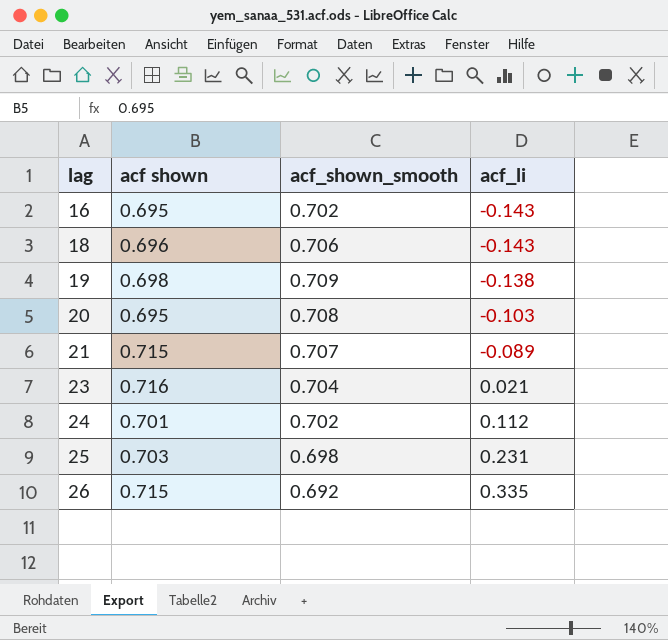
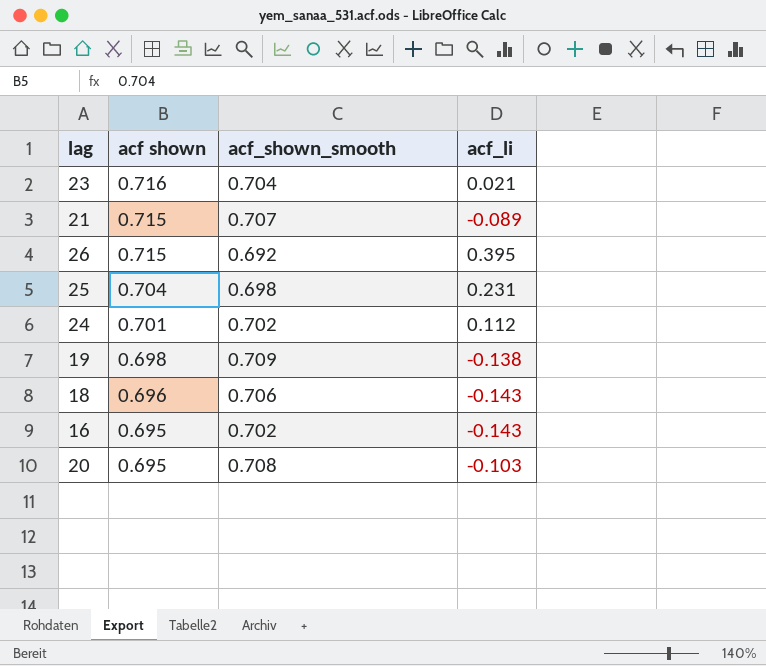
row order: lag ascending -> acf shown descending
26 | acf_li: 0.335 -> 0.395
25 | acf shown: 0.703 -> 0.704

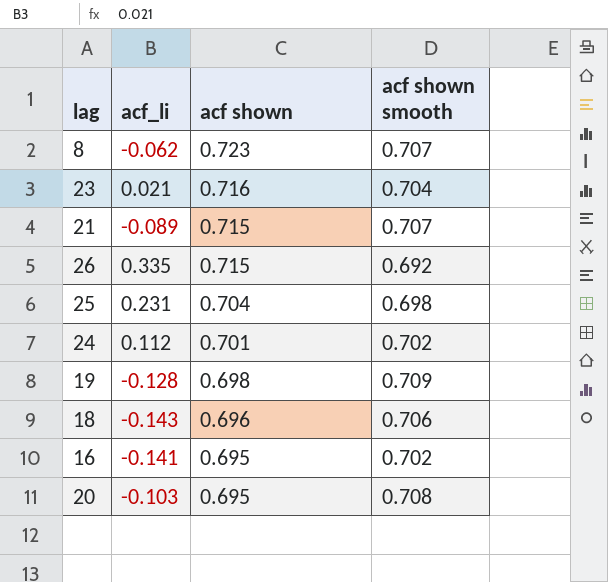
column acf_li | position: 4 -> 2
column name: acf_shown_smooth -> acf shown smooth
row 8: none -> -0.062 | 0.723 | 0.707
26 | acf_li: 0.395 -> 0.335
19 | acf_li: -0.138 -> -0.128
16 | acf_li: -0.143 -> -0.141

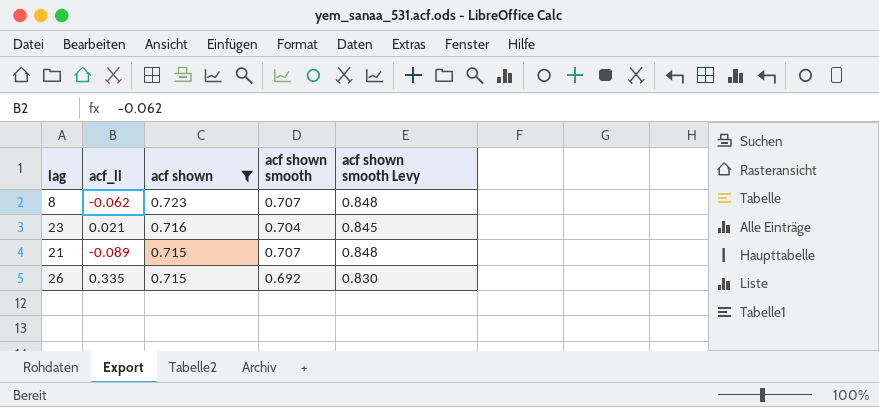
filter: none -> acf shown >= 0.715
column acf shown smooth Levy | formula: none -> [acf shown smooth] * 1.2

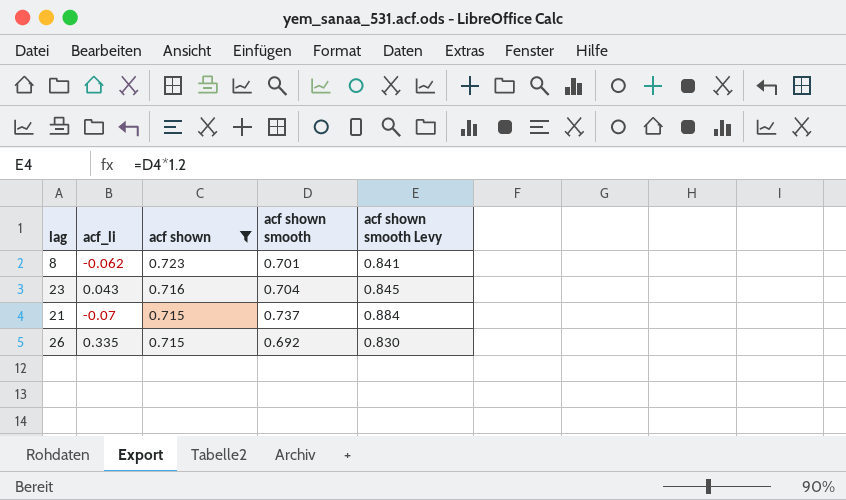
8 | acf shown smooth: 0.707 -> 0.701
8 | acf shown smooth Levy: 0.848 -> 0.841
23 | acf_li: 0.021 -> 0.043
21 | acf_li: -0.089 -> -0.07
21 | acf shown smooth: 0.707 -> 0.737
21 | acf shown smooth Levy: 0.848 -> 0.884

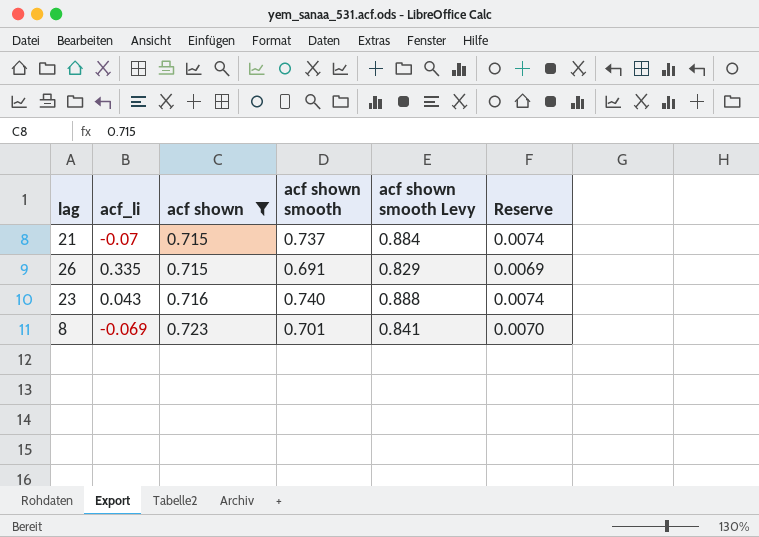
row order: acf shown descending -> acf shown ascending
column Reserve | formula: none -> [acf shown smooth] * 0.01
26 | acf shown smooth: 0.692 -> 0.691
26 | acf shown smooth Levy: 0.830 -> 0.829
23 | acf shown smooth: 0.704 -> 0.740
23 | acf shown smooth Levy: 0.845 -> 0.888
8 | acf_li: -0.062 -> -0.069

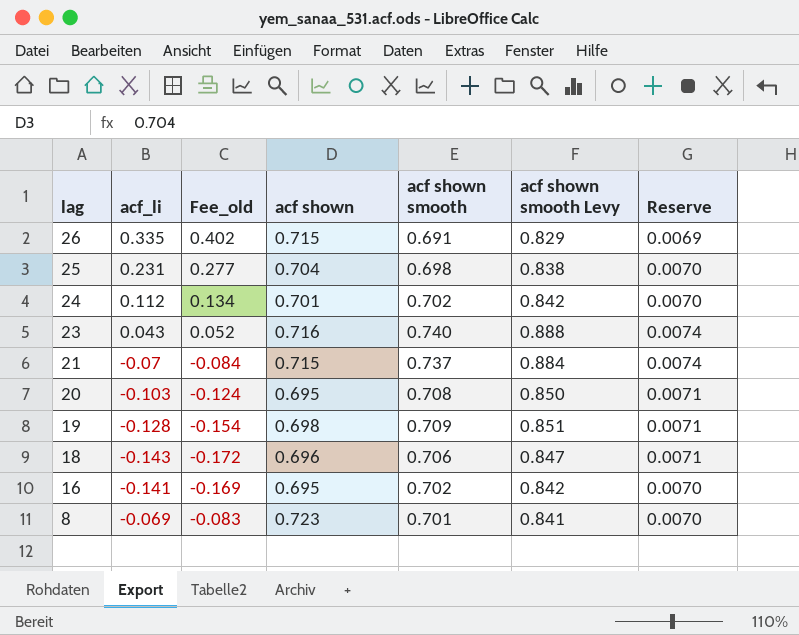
filter: acf shown >= 0.715 -> none
row order: acf shown ascending -> lag descending
column Fee_old | formula: none -> [acf_li] * 1.2

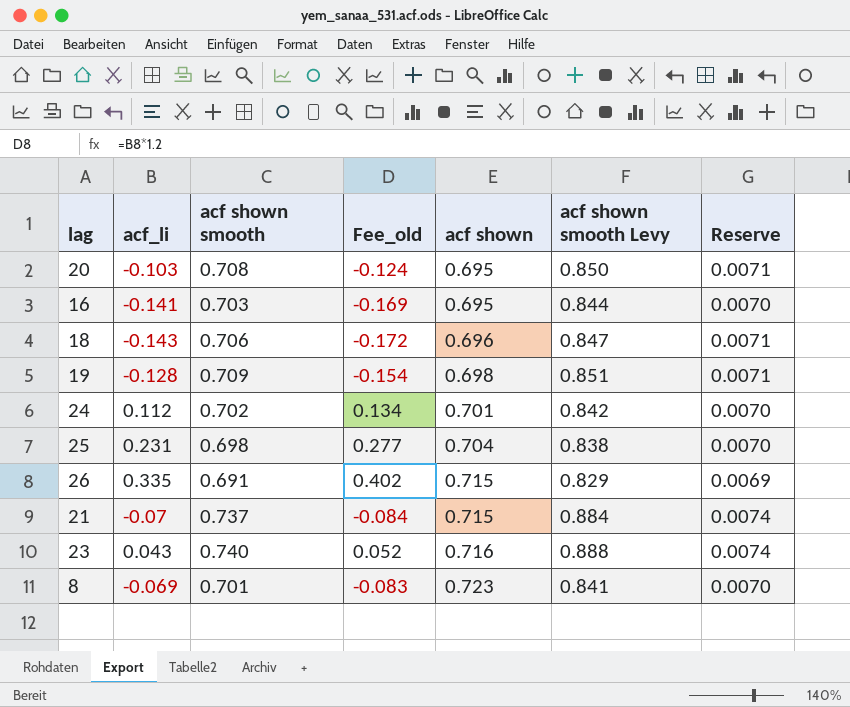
row order: lag descending -> acf shown ascending
column acf shown smooth | position: 5 -> 3
16 | acf shown smooth: 0.702 -> 0.703
16 | acf shown smooth Levy: 0.842 -> 0.844

